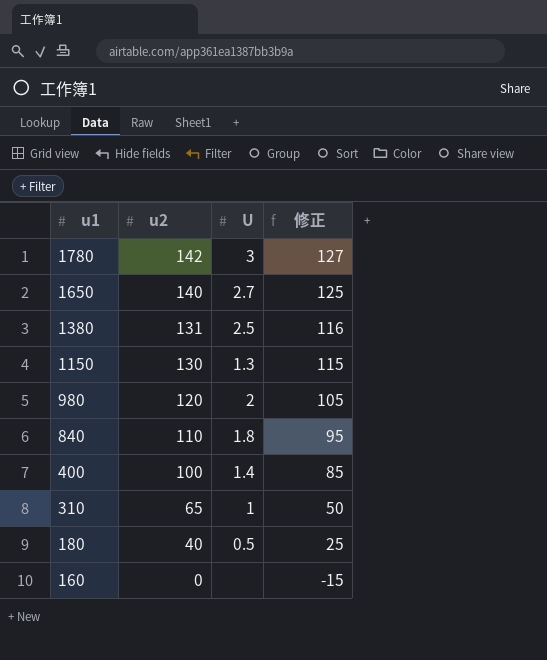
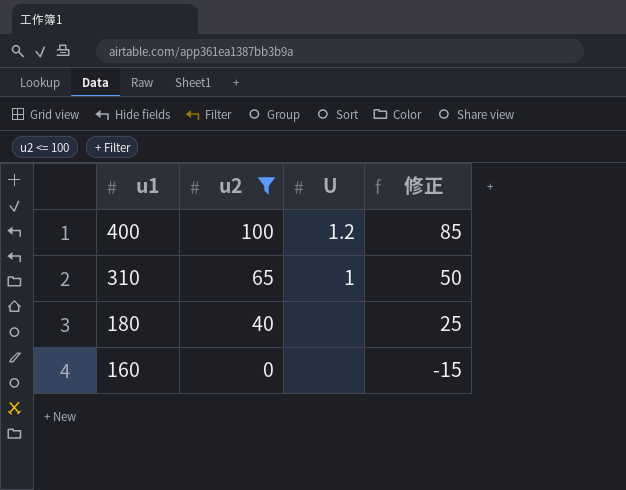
filter: none -> u2 <= 100
400 | U: 1.4 -> 1.2
180 | U: 0.5 -> none

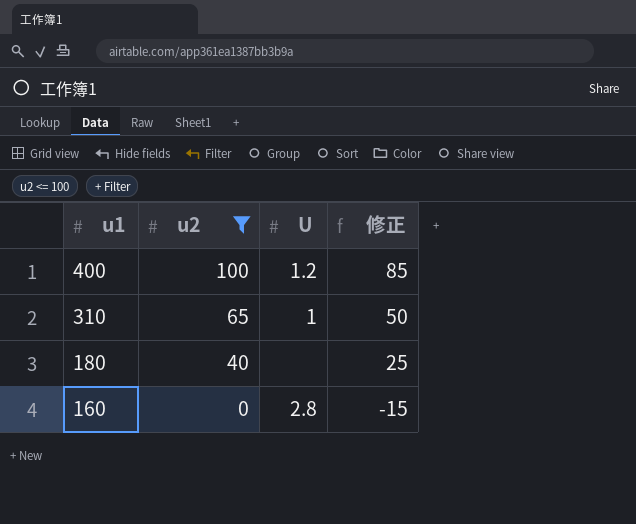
160 | U: none -> 2.8

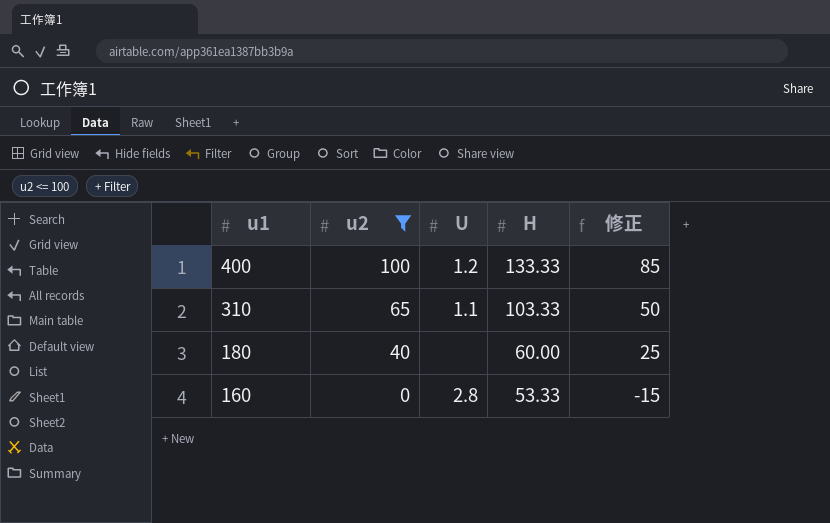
column H | position: none -> 4
310 | U: 1 -> 1.1

